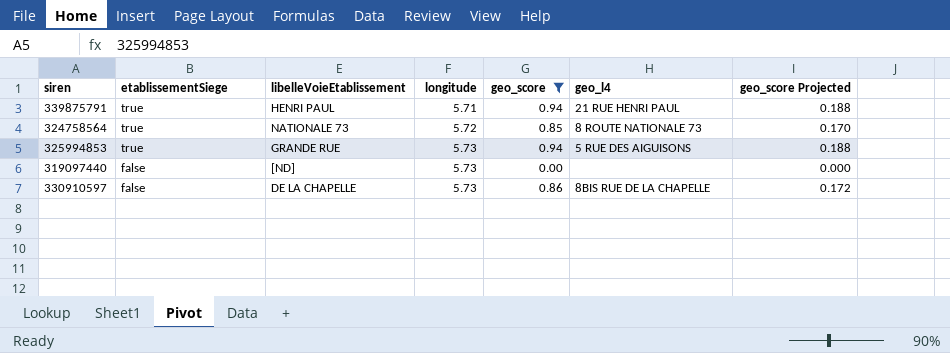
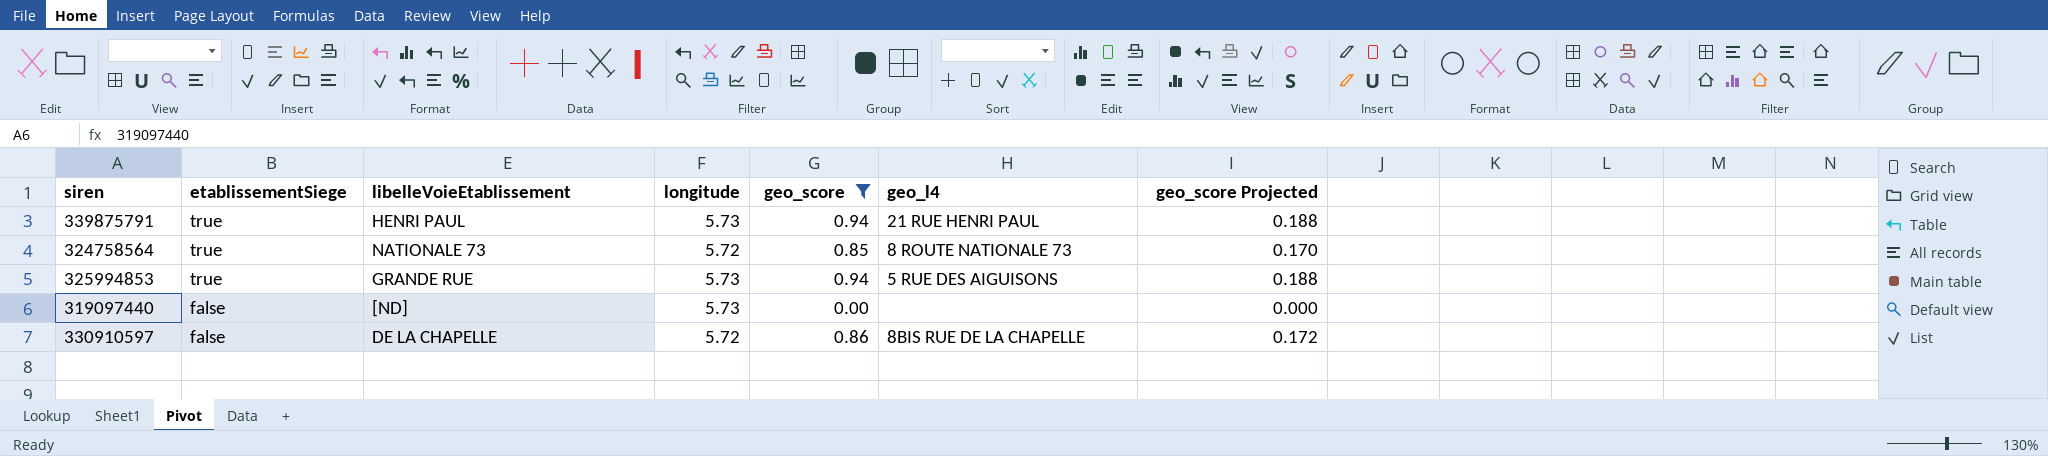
339875791 | longitude: 5.71 -> 5.73
330910597 | longitude: 5.73 -> 5.72

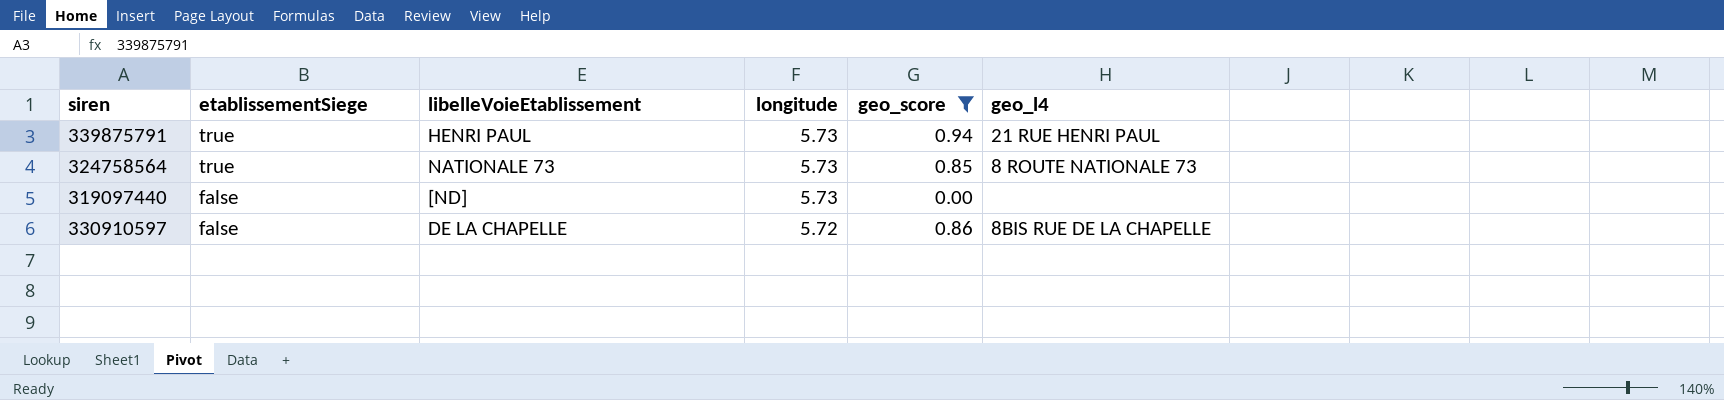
column geo_score Projected | formula: [geo_score] * 0.2 -> none
row 325994853: true | GRANDE RUE | 5.73 | 0.94 | 5 RUE DES AIGUISONS | 0.188 -> none
324758564 | longitude: 5.72 -> 5.73

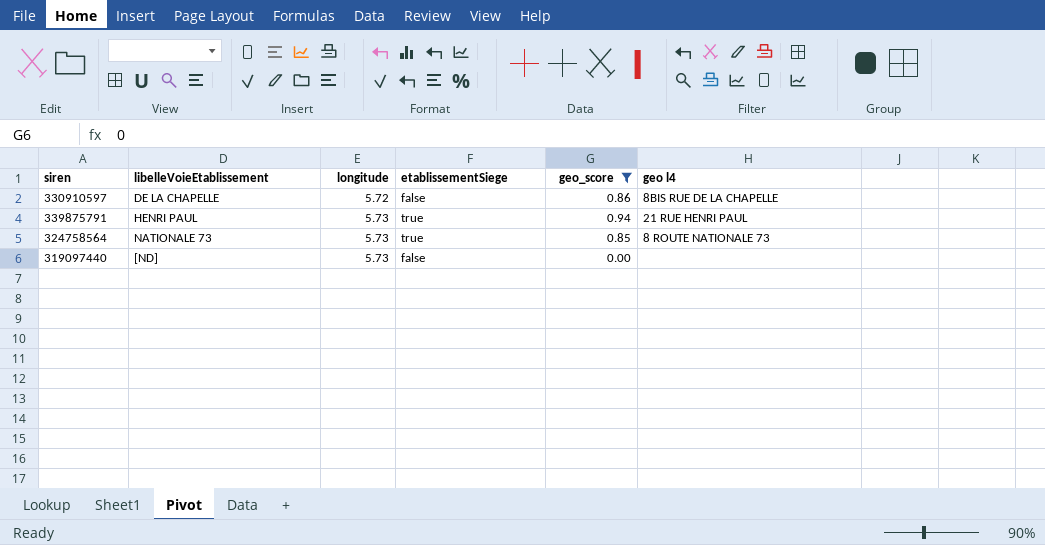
row order: etablissementSiege descending -> longitude ascending
column etablissementSiege | position: 2 -> 4
column name: geo_l4 -> geo l4

